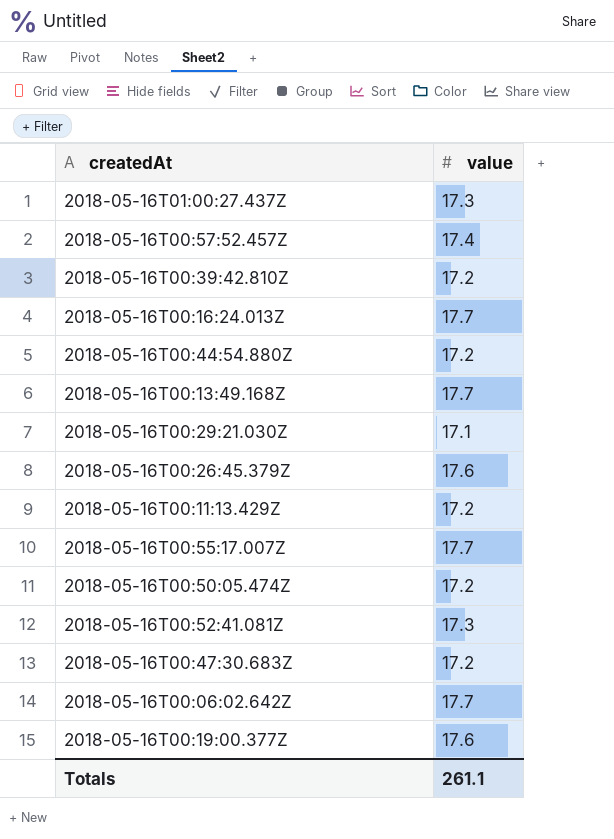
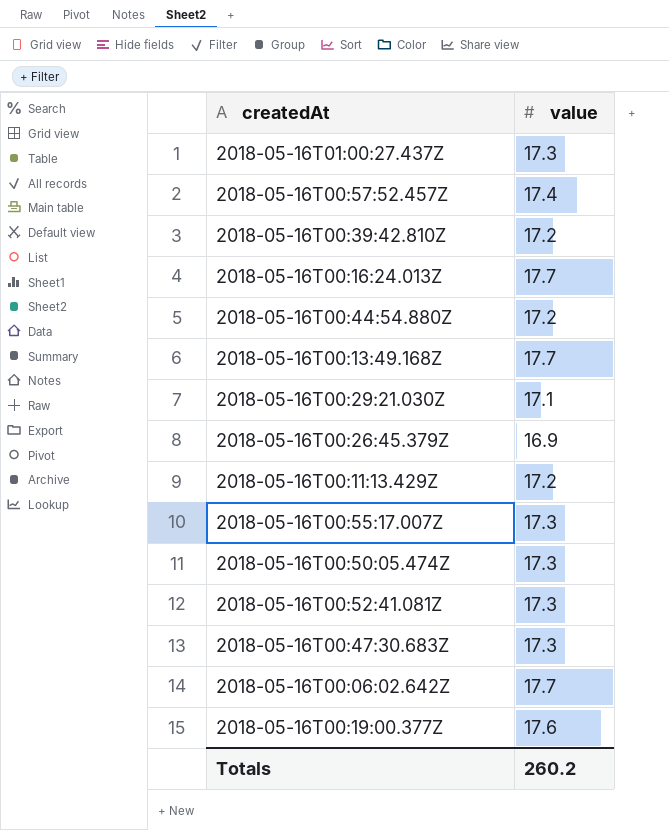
2018-05-16T00:26:45.379Z | value: 17.6 -> 16.9
2018-05-16T00:55:17.007Z | value: 17.7 -> 17.3
2018-05-16T00:50:05.474Z | value: 17.2 -> 17.3
2018-05-16T00:47:30.683Z | value: 17.2 -> 17.3
Totals | value: 261.1 -> 260.2

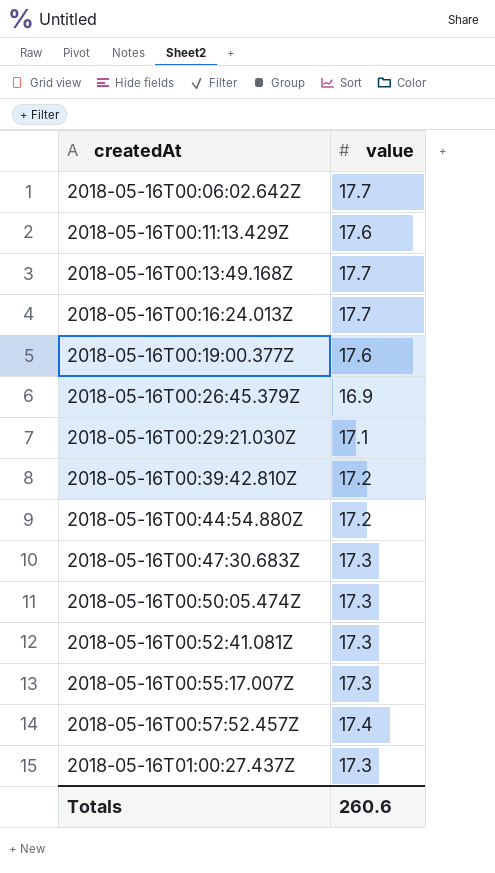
row order: none -> createdAt ascending
2018-05-16T00:11:13.429Z | value: 17.2 -> 17.6
Totals | value: 260.2 -> 260.6

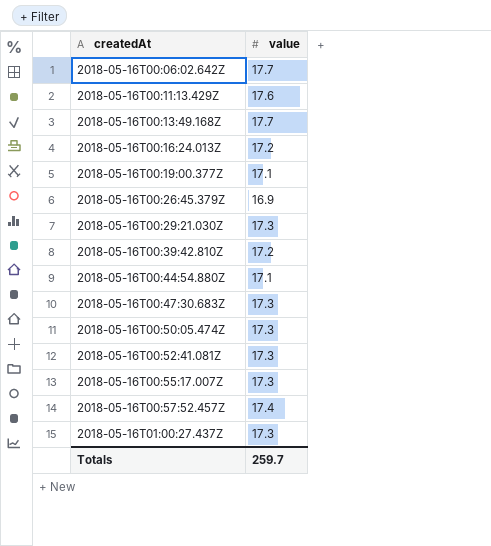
2018-05-16T00:16:24.013Z | value: 17.7 -> 17.2
2018-05-16T00:19:00.377Z | value: 17.6 -> 17.1
2018-05-16T00:29:21.030Z | value: 17.1 -> 17.3
2018-05-16T00:44:54.880Z | value: 17.2 -> 17.1
Totals | value: 260.6 -> 259.7

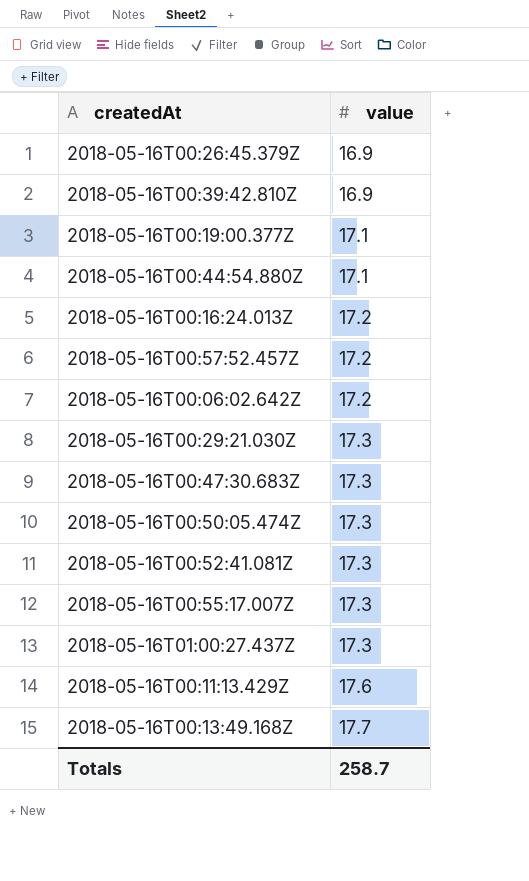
row order: createdAt ascending -> value ascending
2018-05-16T00:39:42.810Z | value: 17.2 -> 16.9
2018-05-16T00:57:52.457Z | value: 17.4 -> 17.2
2018-05-16T00:06:02.642Z | value: 17.7 -> 17.2
Totals | value: 259.7 -> 258.7

